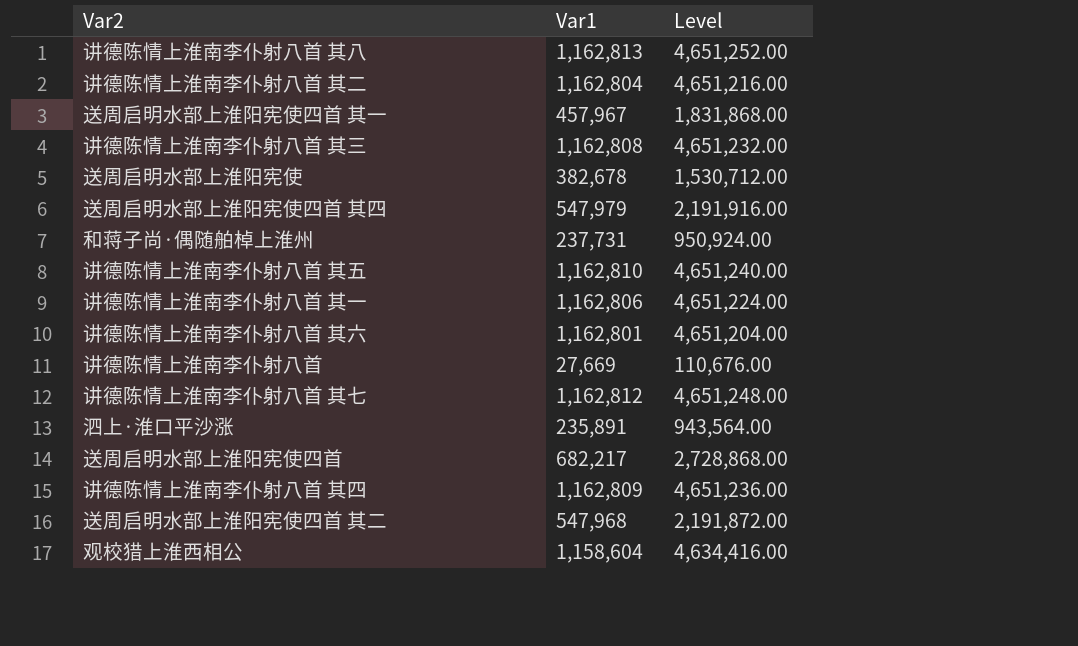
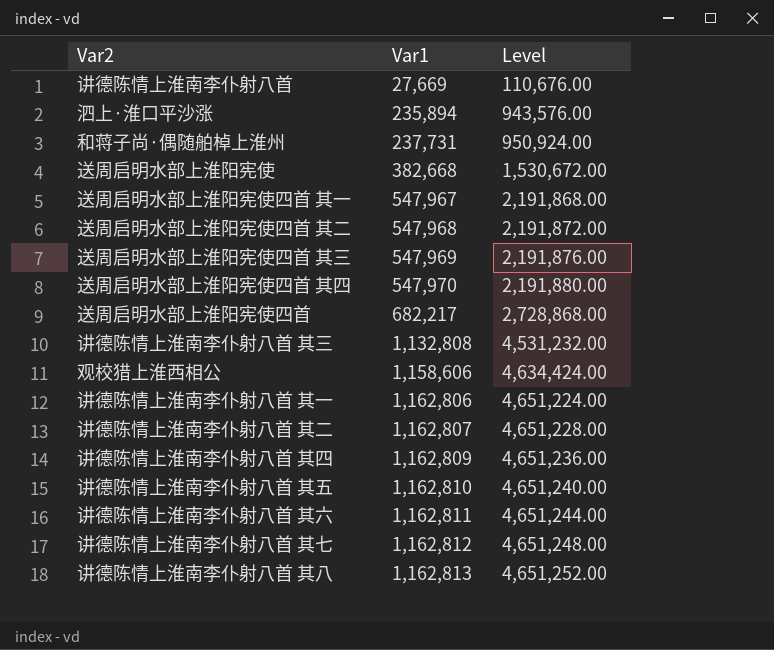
row order: none -> Var1 ascending
泗上·淮口平沙涨 | Var1: 235,891 -> 235,894
泗上·淮口平沙涨 | Level: 943,564.00 -> 943,576.00
送周启明水部上淮阳宪使 | Var1: 382,678 -> 382,668
送周启明水部上淮阳宪使 | Level: 1,530,712.00 -> 1,530,672.00
送周启明水部上淮阳宪使四首 其一 | Var1: 457,967 -> 547,967
送周启明水部上淮阳宪使四首 其一 | Level: 1,831,868.00 -> 2,191,868.00
row 送周启明水部上淮阳宪使四首 其三: none -> 547,969 | 2,191,876.00
送周启明水部上淮阳宪使四首 其四 | Var1: 547,979 -> 547,970
送周启明水部上淮阳宪使四首 其四 | Level: 2,191,916.00 -> 2,191,880.00
讲德陈情上淮南李仆射八首 其三 | Var1: 1,162,808 -> 1,132,808
讲德陈情上淮南李仆射八首 其三 | Level: 4,651,232.00 -> 4,531,232.00
观校猎上淮西相公 | Var1: 1,158,604 -> 1,158,606
观校猎上淮西相公 | Level: 4,634,416.00 -> 4,634,424.00
讲德陈情上淮南李仆射八首 其二 | Var1: 1,162,804 -> 1,162,807
讲德陈情上淮南李仆射八首 其二 | Level: 4,651,216.00 -> 4,651,228.00
讲德陈情上淮南李仆射八首 其六 | Var1: 1,162,801 -> 1,162,811
讲德陈情上淮南李仆射八首 其六 | Level: 4,651,204.00 -> 4,651,244.00

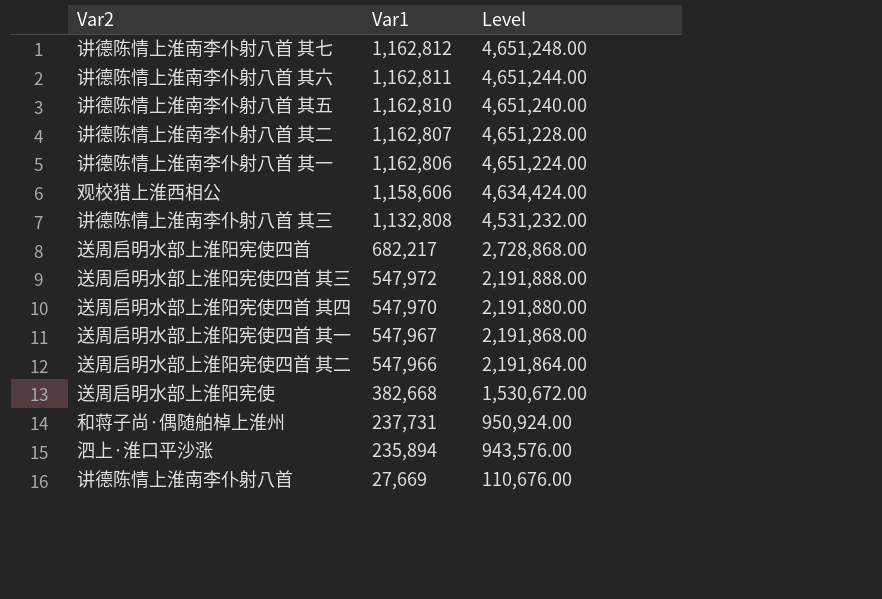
row order: Var1 ascending -> Var1 descending
row 讲德陈情上淮南李仆射八首 其四: 1,162,809 | 4,651,236.00 -> none
row 讲德陈情上淮南李仆射八首 其八: 1,162,813 | 4,651,252.00 -> none
送周启明水部上淮阳宪使四首 其三 | Var1: 547,969 -> 547,972
送周启明水部上淮阳宪使四首 其三 | Level: 2,191,876.00 -> 2,191,888.00
送周启明水部上淮阳宪使四首 其二 | Var1: 547,968 -> 547,966
送周启明水部上淮阳宪使四首 其二 | Level: 2,191,872.00 -> 2,191,864.00

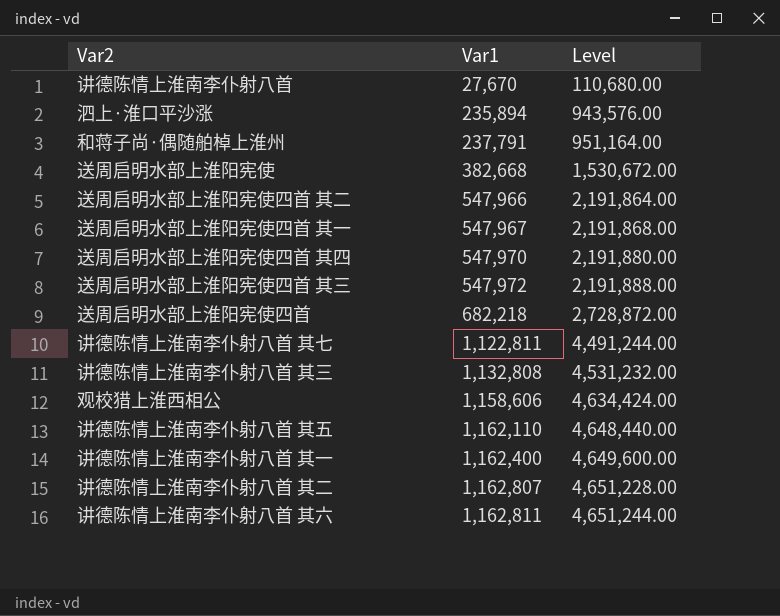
row order: Var1 descending -> Var1 ascending
讲德陈情上淮南李仆射八首 | Var1: 27,669 -> 27,670
讲德陈情上淮南李仆射八首 | Level: 110,676.00 -> 110,680.00
和蒋子尚·偶随舶棹上淮州 | Var1: 237,731 -> 237,791
和蒋子尚·偶随舶棹上淮州 | Level: 950,924.00 -> 951,164.00
送周启明水部上淮阳宪使四首 | Var1: 682,217 -> 682,218
送周启明水部上淮阳宪使四首 | Level: 2,728,868.00 -> 2,728,872.00
讲德陈情上淮南李仆射八首 其七 | Var1: 1,162,812 -> 1,122,811
讲德陈情上淮南李仆射八首 其七 | Level: 4,651,248.00 -> 4,491,244.00
讲德陈情上淮南李仆射八首 其五 | Var1: 1,162,810 -> 1,162,110
讲德陈情上淮南李仆射八首 其五 | Level: 4,651,240.00 -> 4,648,440.00
讲德陈情上淮南李仆射八首 其一 | Var1: 1,162,806 -> 1,162,400
讲德陈情上淮南李仆射八首 其一 | Level: 4,651,224.00 -> 4,649,600.00

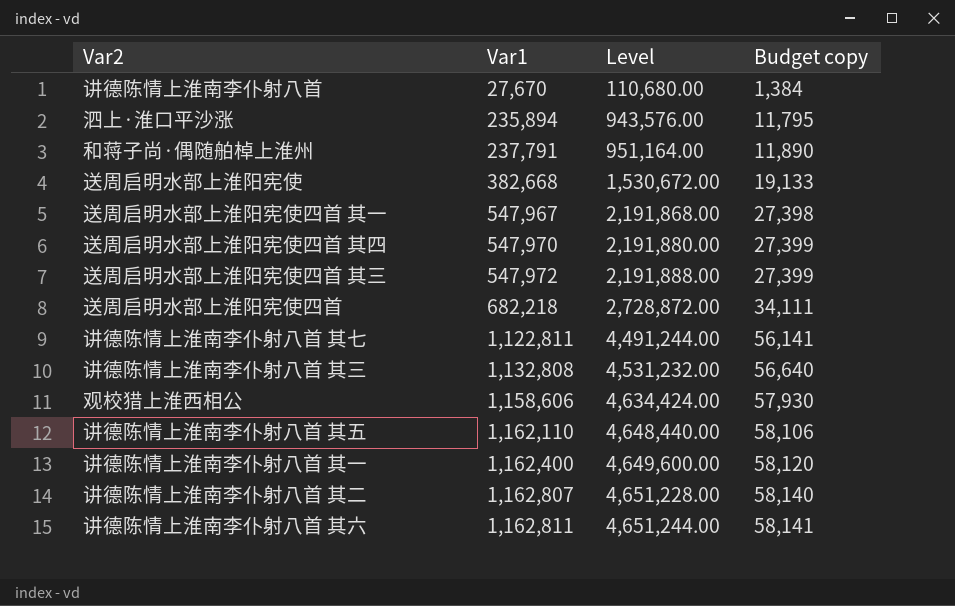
column Budget copy | formula: none -> [Var1] * 0.05
row 送周启明水部上淮阳宪使四首 其二: 547,966 | 2,191,864.00 -> none

